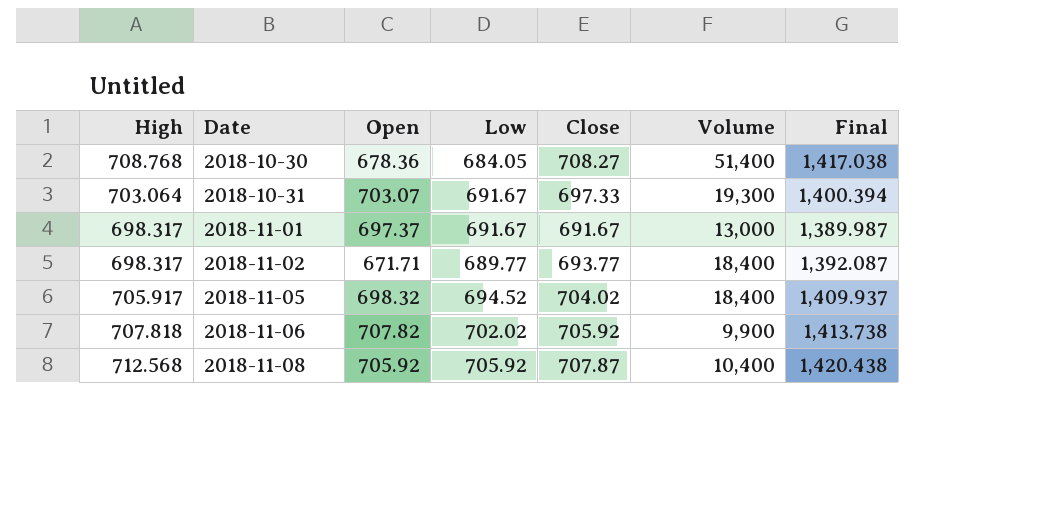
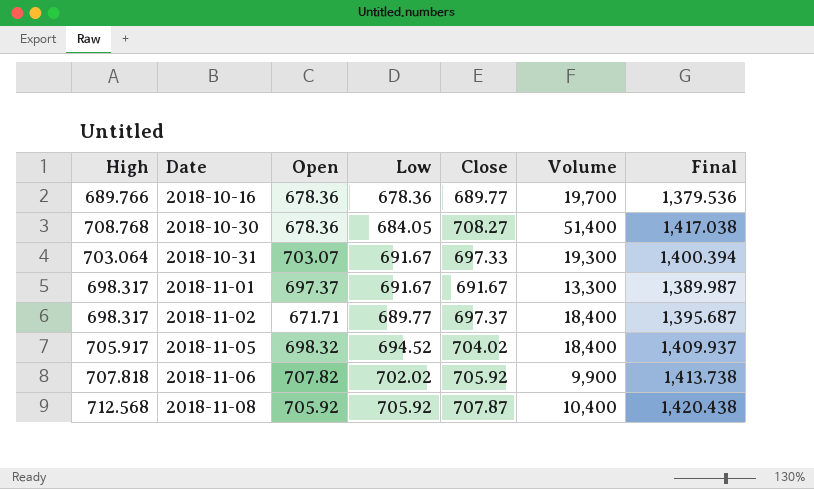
row 2018-10-16: none -> 689.766 | 678.36 | 678.36 | 689.77 | 19,700 | 1,379.536
2018-11-01 | Volume: 13,000 -> 13,300
2018-11-02 | Close: 693.77 -> 697.37
2018-11-02 | Final: 1,392.087 -> 1,395.687

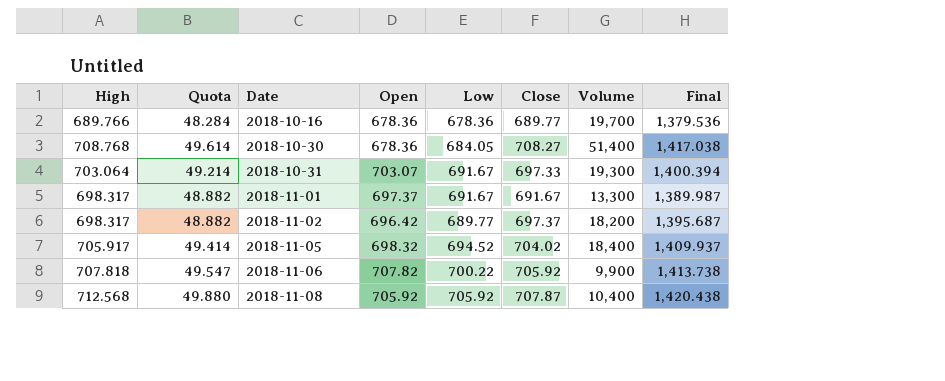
column Quota | formula: none -> [High] * 0.07
2018-11-02 | Open: 671.71 -> 696.42
2018-11-02 | Volume: 18,400 -> 18,200
2018-11-06 | Low: 702.02 -> 700.22

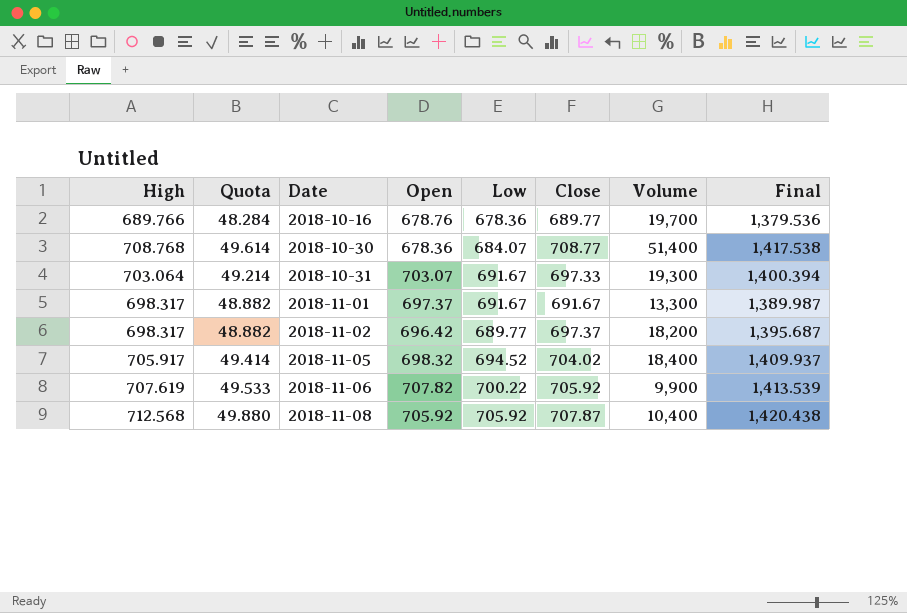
2018-10-16 | Open: 678.36 -> 678.76
2018-10-30 | Low: 684.05 -> 684.07
2018-10-30 | Close: 708.27 -> 708.77
2018-10-30 | Final: 1,417.038 -> 1,417.538
2018-11-06 | High: 707.818 -> 707.619
2018-11-06 | Quota: 49.547 -> 49.533
2018-11-06 | Final: 1,413.738 -> 1,413.539

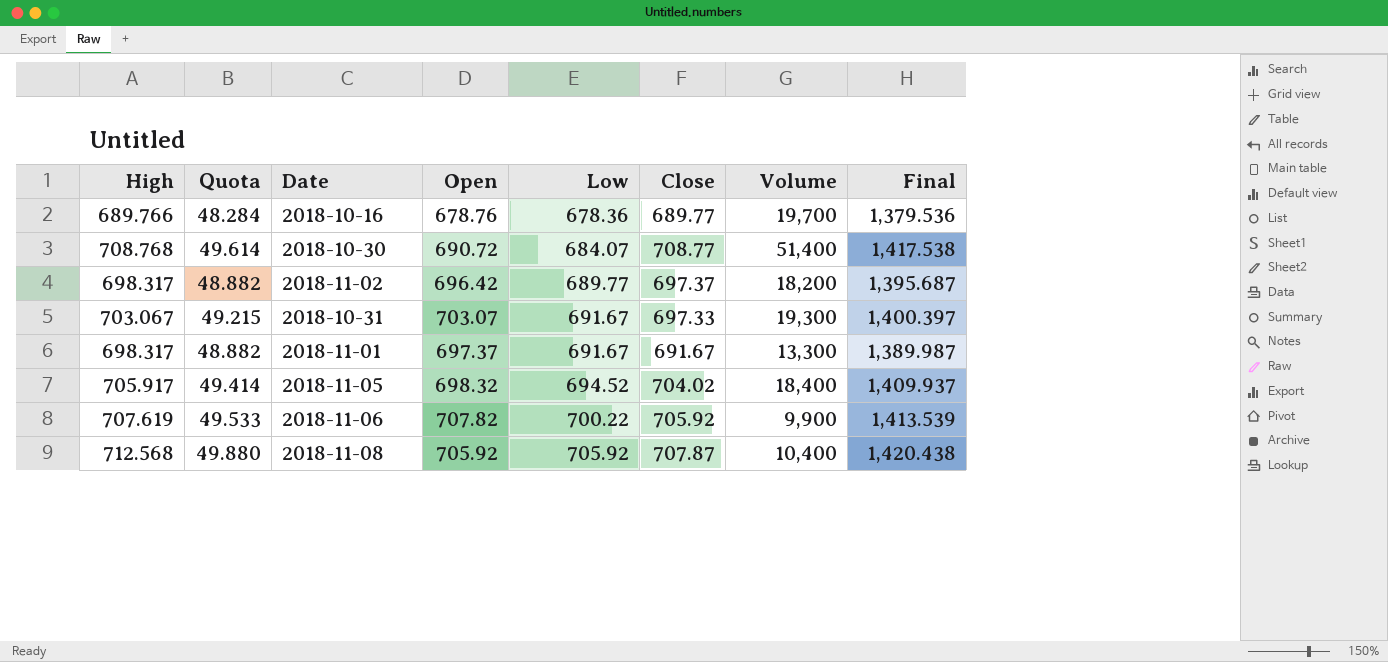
row order: Date ascending -> Low ascending
2018-10-30 | Open: 678.36 -> 690.72
2018-10-31 | High: 703.064 -> 703.067
2018-10-31 | Quota: 49.214 -> 49.215
2018-10-31 | Final: 1,400.394 -> 1,400.397

